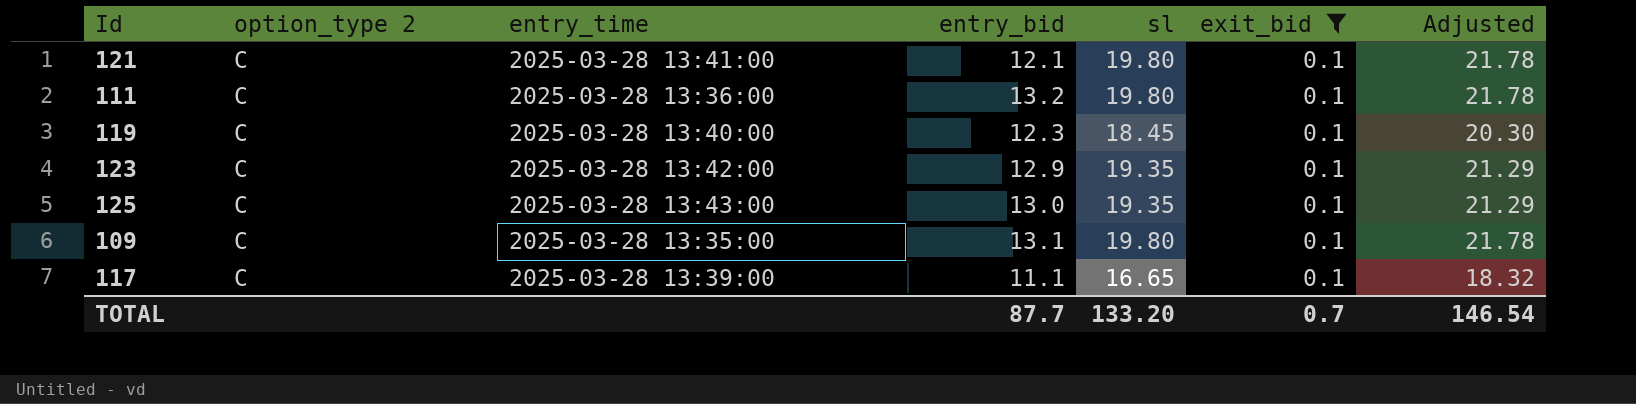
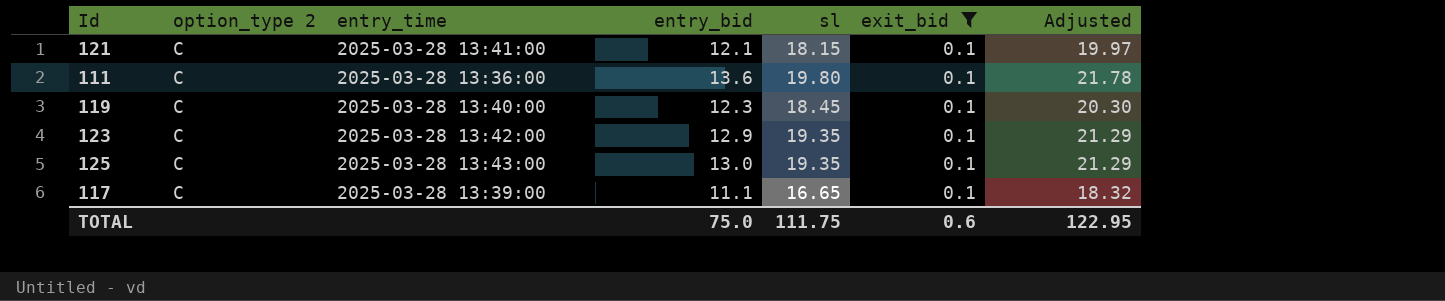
row 109: C | 2025-03-28 13:35:00 | 13.1 | 19.80 | 0.1 | 21.78 -> none
121 | sl: 19.80 -> 18.15
121 | Adjusted: 21.78 -> 19.97
111 | entry_bid: 13.2 -> 13.6
TOTAL | entry_bid: 87.7 -> 75.0
TOTAL | sl: 133.20 -> 111.75
TOTAL | exit_bid: 0.7 -> 0.6
TOTAL | Adjusted: 146.54 -> 122.95

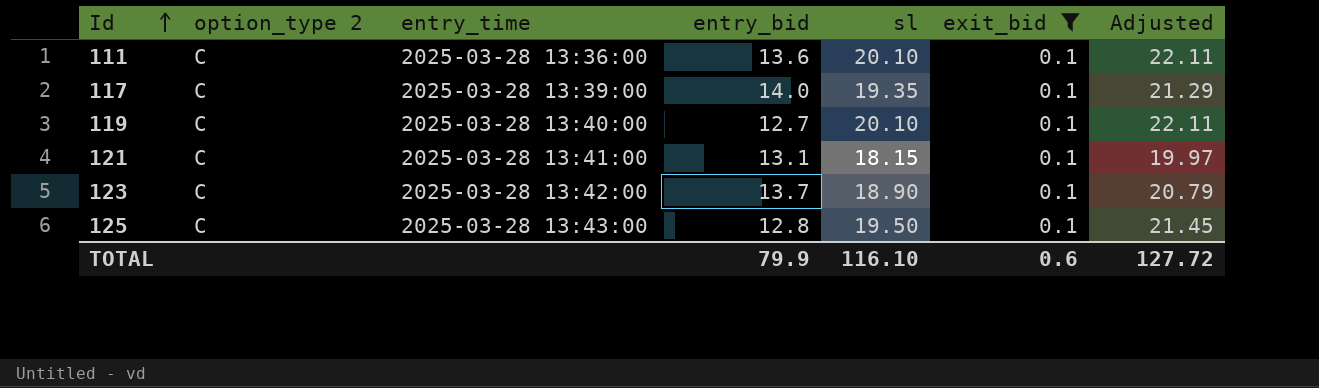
row order: none -> Id ascending
111 | sl: 19.80 -> 20.10
111 | Adjusted: 21.78 -> 22.11
117 | entry_bid: 11.1 -> 14.0
117 | sl: 16.65 -> 19.35
117 | Adjusted: 18.32 -> 21.29
119 | entry_bid: 12.3 -> 12.7
119 | sl: 18.45 -> 20.10
119 | Adjusted: 20.30 -> 22.11
121 | entry_bid: 12.1 -> 13.1
123 | entry_bid: 12.9 -> 13.7
123 | sl: 19.35 -> 18.90
123 | Adjusted: 21.29 -> 20.79
125 | entry_bid: 13.0 -> 12.8
125 | sl: 19.35 -> 19.50
125 | Adjusted: 21.29 -> 21.45
TOTAL | entry_bid: 75.0 -> 79.9
TOTAL | sl: 111.75 -> 116.10
TOTAL | Adjusted: 122.95 -> 127.72

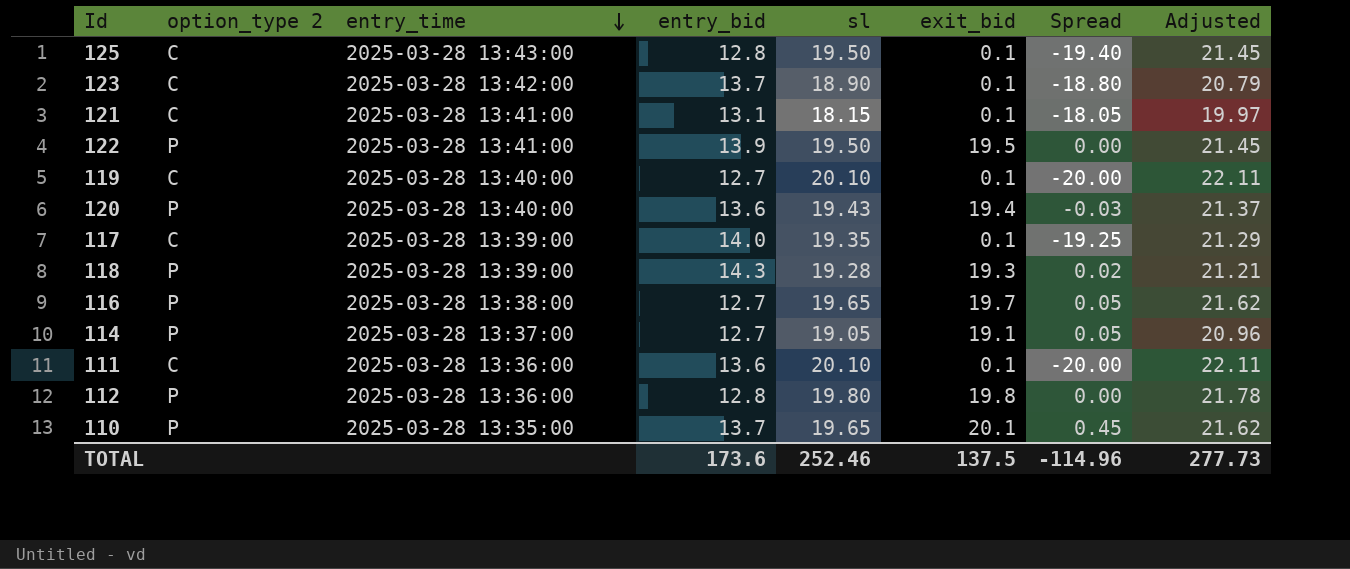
filter: exit_bid = 0.1 -> none
row order: Id ascending -> entry_time descending
column Spread | formula: none -> [exit_bid] - [sl]
TOTAL | entry_bid: 79.9 -> 173.6
TOTAL | sl: 116.10 -> 252.46
TOTAL | exit_bid: 0.6 -> 137.5
TOTAL | Adjusted: 127.72 -> 277.73

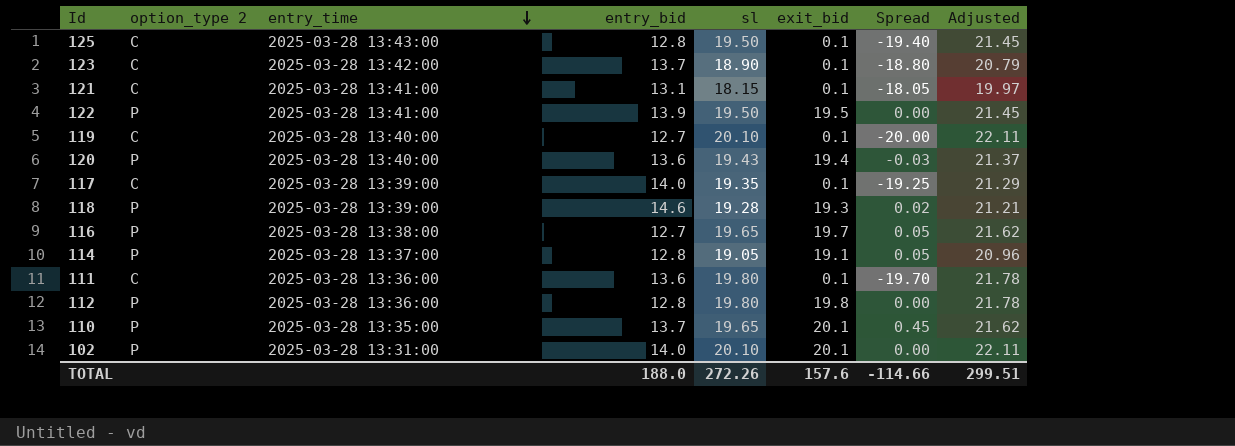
118 | entry_bid: 14.3 -> 14.6
114 | entry_bid: 12.7 -> 12.8
111 | sl: 20.10 -> 19.80
111 | Spread: -20.00 -> -19.70
111 | Adjusted: 22.11 -> 21.78
row 102: none -> P | 2025-03-28 13:31:00 | 14.0 | 20.10 | 20.1 | 0.00 | 22.11
TOTAL | entry_bid: 173.6 -> 188.0
TOTAL | sl: 252.46 -> 272.26
TOTAL | exit_bid: 137.5 -> 157.6
TOTAL | Spread: -114.96 -> -114.66
TOTAL | Adjusted: 277.73 -> 299.51

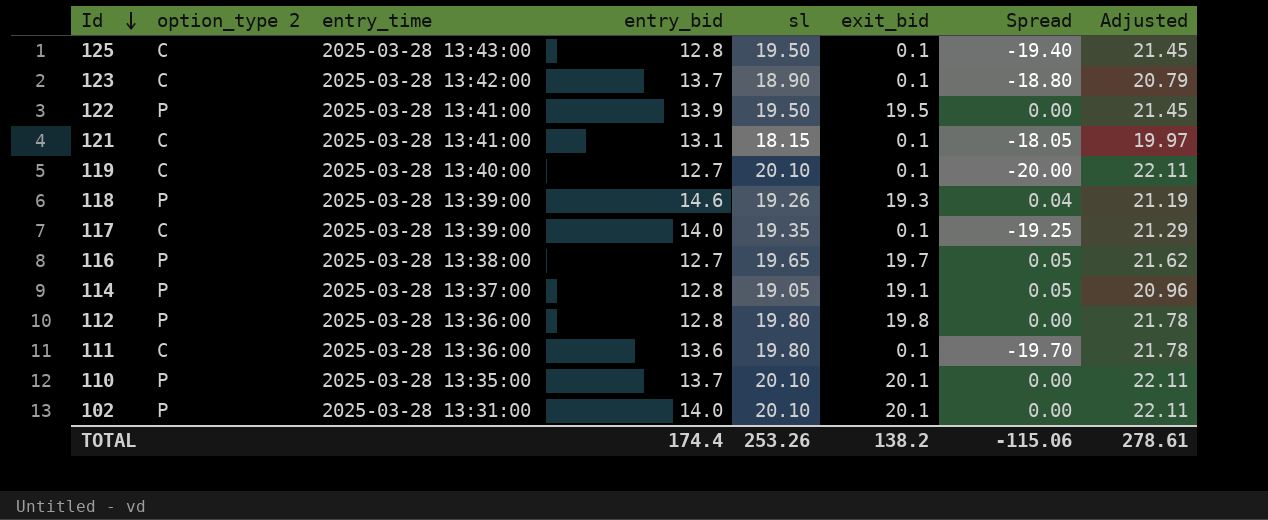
row order: entry_time descending -> Id descending
row 120: P | 2025-03-28 13:40:00 | 13.6 | 19.43 | 19.4 | -0.03 | 21.37 -> none
118 | sl: 19.28 -> 19.26
118 | Spread: 0.02 -> 0.04
118 | Adjusted: 21.21 -> 21.19
110 | sl: 19.65 -> 20.10
110 | Spread: 0.45 -> 0.00
110 | Adjusted: 21.62 -> 22.11
TOTAL | entry_bid: 188.0 -> 174.4
TOTAL | sl: 272.26 -> 253.26
TOTAL | exit_bid: 157.6 -> 138.2
TOTAL | Spread: -114.66 -> -115.06
TOTAL | Adjusted: 299.51 -> 278.61

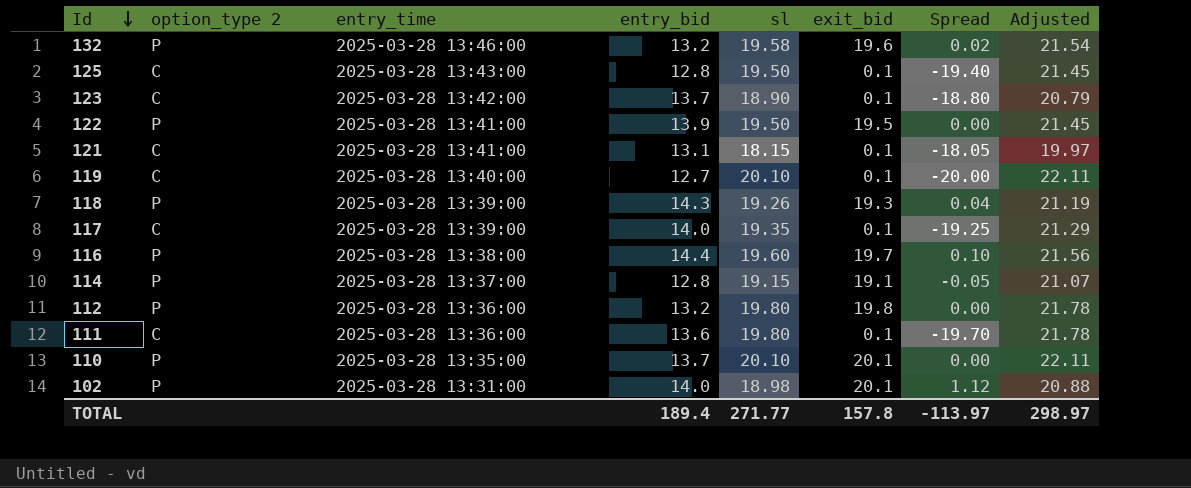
row 132: none -> P | 2025-03-28 13:46:00 | 13.2 | 19.58 | 19.6 | 0.02 | 21.54
118 | entry_bid: 14.6 -> 14.3
116 | entry_bid: 12.7 -> 14.4
116 | sl: 19.65 -> 19.60
116 | Spread: 0.05 -> 0.10
116 | Adjusted: 21.62 -> 21.56
114 | sl: 19.05 -> 19.15
114 | Spread: 0.05 -> -0.05
114 | Adjusted: 20.96 -> 21.07
112 | entry_bid: 12.8 -> 13.2
102 | sl: 20.10 -> 18.98
102 | Spread: 0.00 -> 1.12
102 | Adjusted: 22.11 -> 20.88
TOTAL | entry_bid: 174.4 -> 189.4
TOTAL | sl: 253.26 -> 271.77
TOTAL | exit_bid: 138.2 -> 157.8
TOTAL | Spread: -115.06 -> -113.97
TOTAL | Adjusted: 278.61 -> 298.97

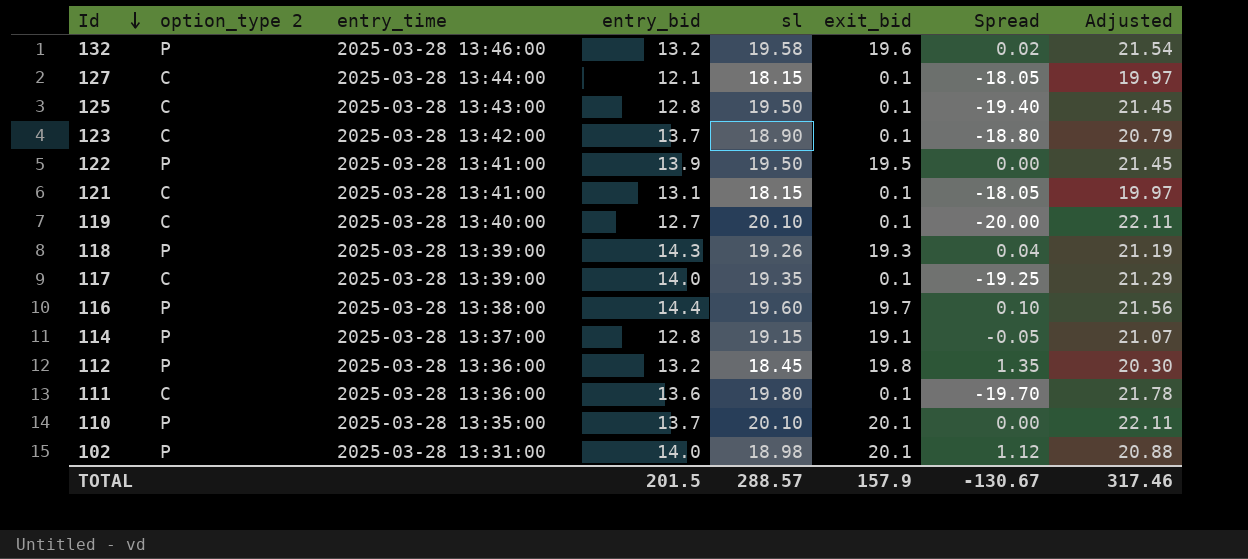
row 127: none -> C | 2025-03-28 13:44:00 | 12.1 | 18.15 | 0.1 | -18.05 | 19.97
112 | sl: 19.80 -> 18.45
112 | Spread: 0.00 -> 1.35
112 | Adjusted: 21.78 -> 20.30
TOTAL | entry_bid: 189.4 -> 201.5
TOTAL | sl: 271.77 -> 288.57
TOTAL | exit_bid: 157.8 -> 157.9
TOTAL | Spread: -113.97 -> -130.67
TOTAL | Adjusted: 298.97 -> 317.46

